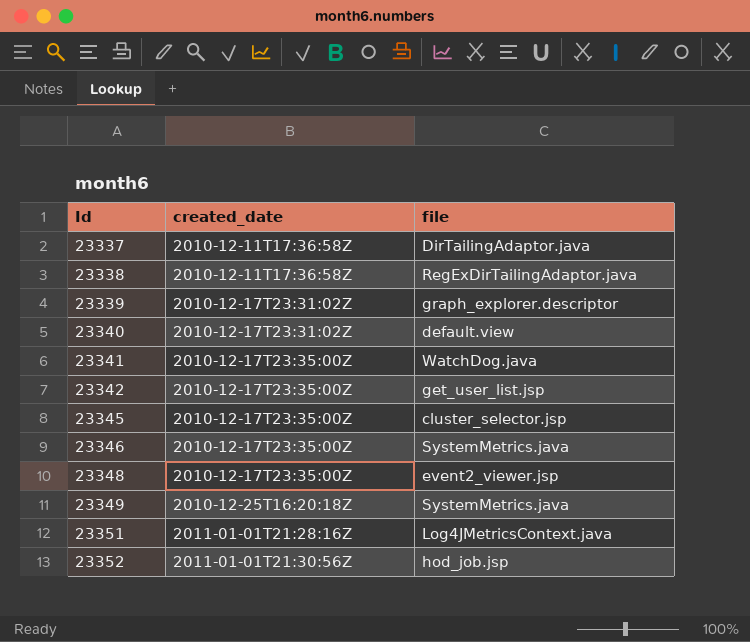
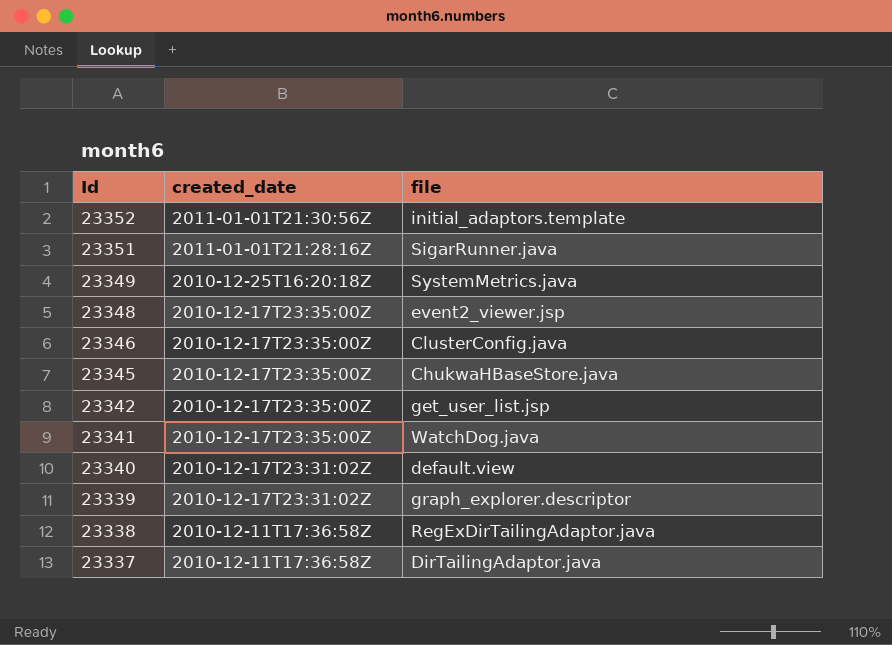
row order: Id ascending -> Id descending
23352 | file: hod_job.jsp -> initial_adaptors.template
23351 | file: Log4JMetricsContext.java -> SigarRunner.java
23346 | file: SystemMetrics.java -> ClusterConfig.java
23345 | file: cluster_selector.jsp -> ChukwaHBaseStore.java

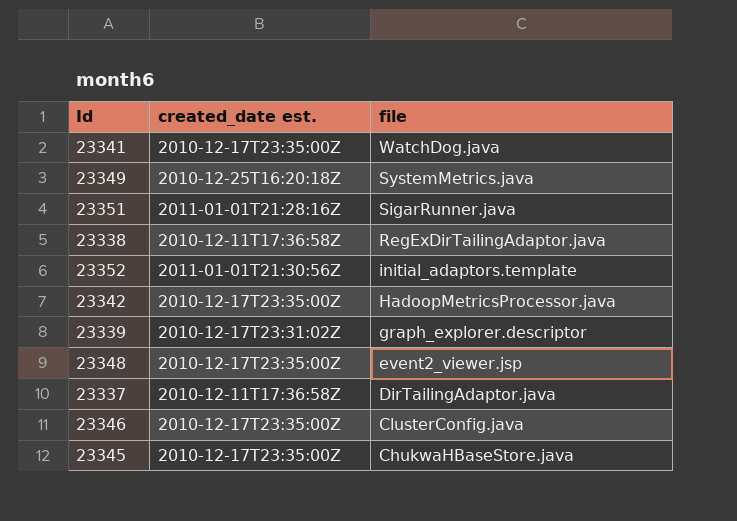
row order: Id descending -> file descending
column name: created_date -> created_date est.
row 23340: 2010-12-17T23:31:02Z | default.view -> none
23342 | file: get_user_list.jsp -> HadoopMetricsProcessor.java

